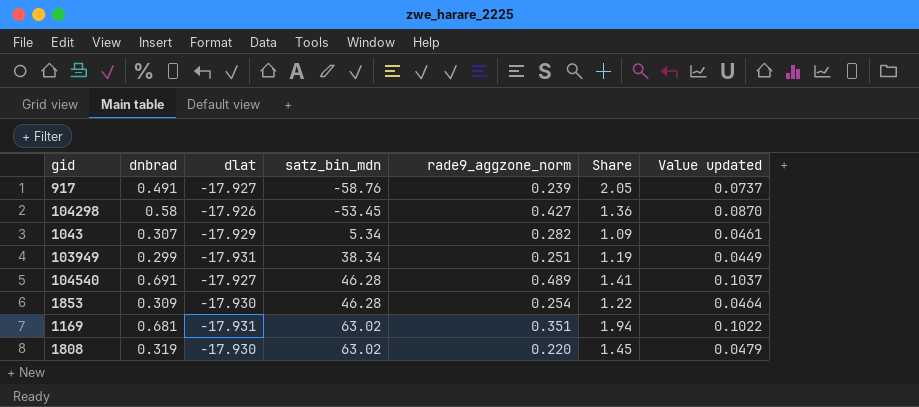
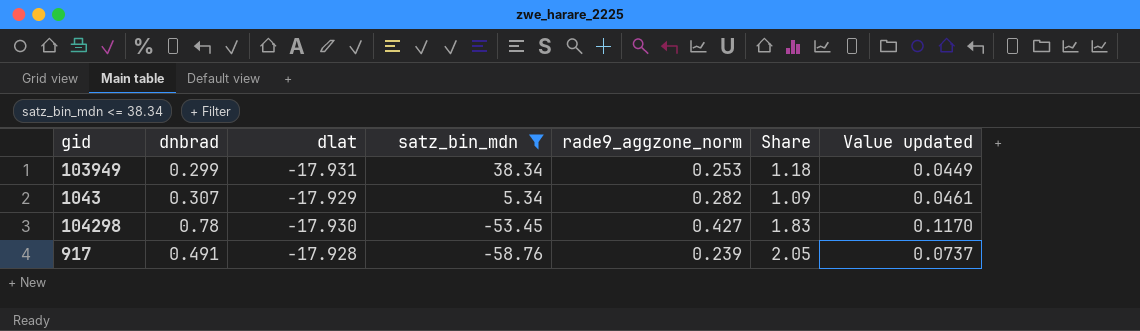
filter: none -> satz_bin_mdn <= 38.34
row order: satz_bin_mdn ascending -> satz_bin_mdn descending
103949 | rade9_aggzone_norm: 0.251 -> 0.253
103949 | Share: 1.19 -> 1.18
104298 | dnbrad: 0.58 -> 0.78
104298 | dlat: -17.926 -> -17.930
104298 | Share: 1.36 -> 1.83
104298 | Value updated: 0.0870 -> 0.1170
917 | dlat: -17.927 -> -17.928

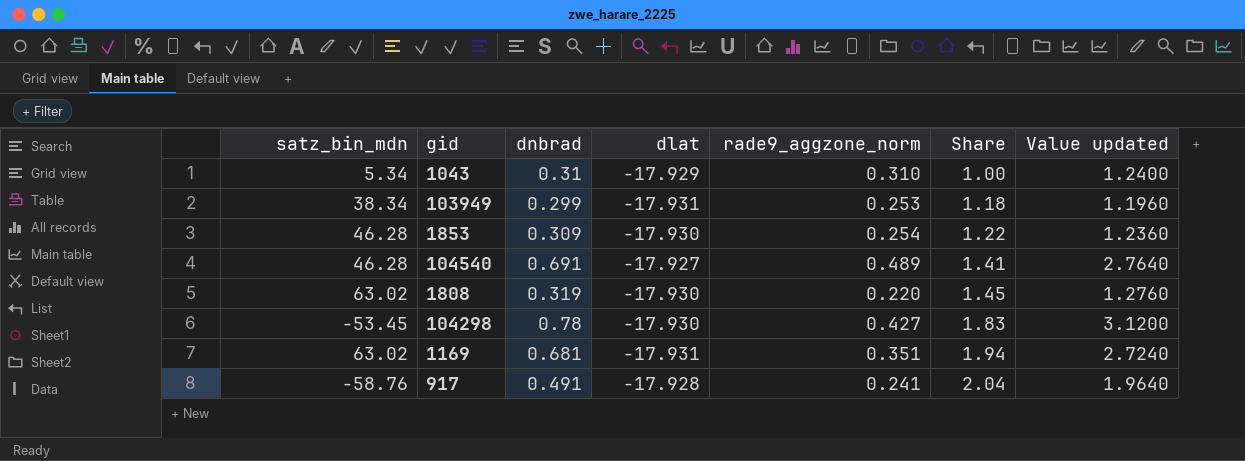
filter: satz_bin_mdn <= 38.34 -> none
row order: satz_bin_mdn descending -> Share ascending
column satz_bin_mdn | position: 4 -> 1
column Value updated | formula: [dnbrad] * 0.15 -> [dnbrad] * 4
1043 | dnbrad: 0.307 -> 0.31
1043 | rade9_aggzone_norm: 0.282 -> 0.310
1043 | Share: 1.09 -> 1.00
917 | rade9_aggzone_norm: 0.239 -> 0.241
917 | Share: 2.05 -> 2.04

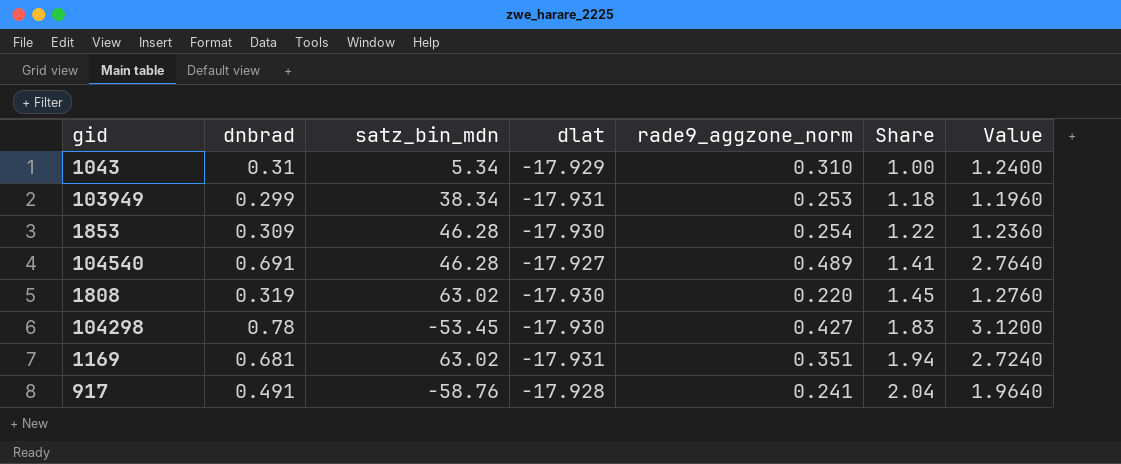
column satz_bin_mdn | position: 1 -> 3
column name: Value updated -> Value

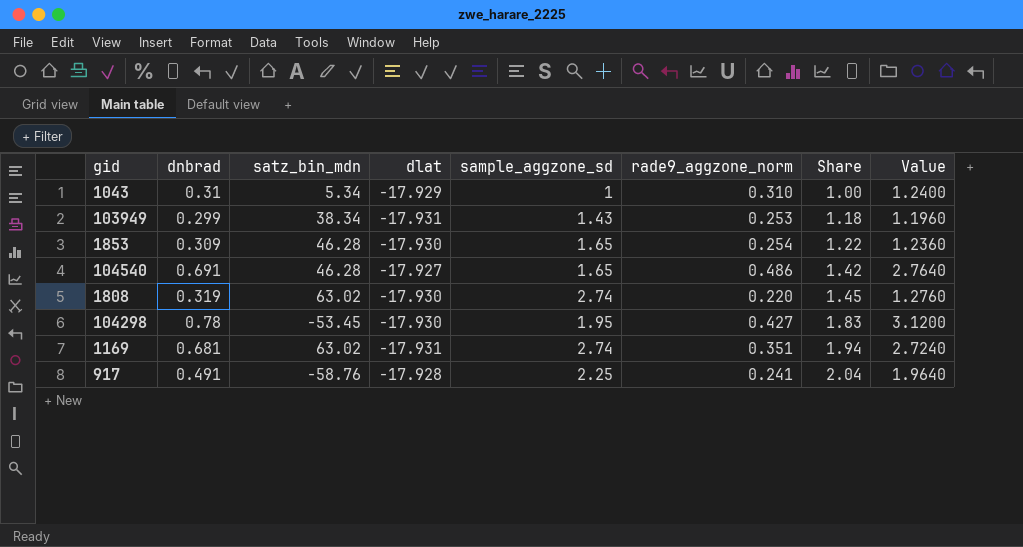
column sample_aggzone_sd | position: none -> 5
104540 | rade9_aggzone_norm: 0.489 -> 0.486
104540 | Share: 1.41 -> 1.42

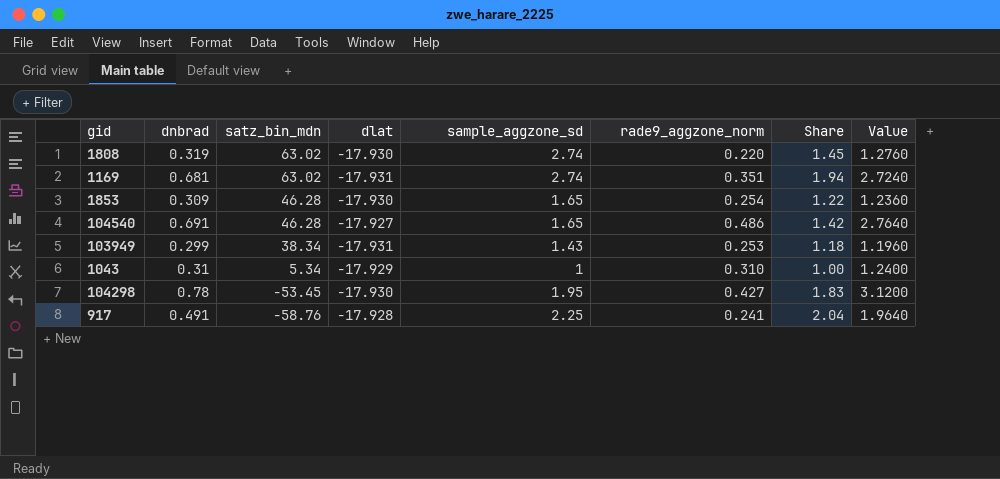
row order: Share ascending -> satz_bin_mdn descending

